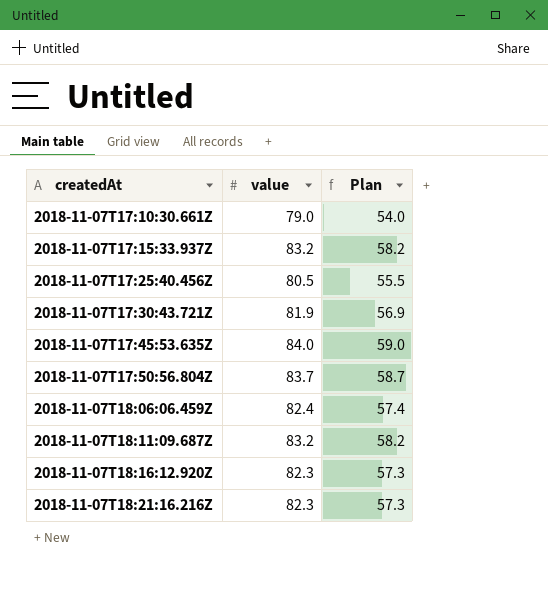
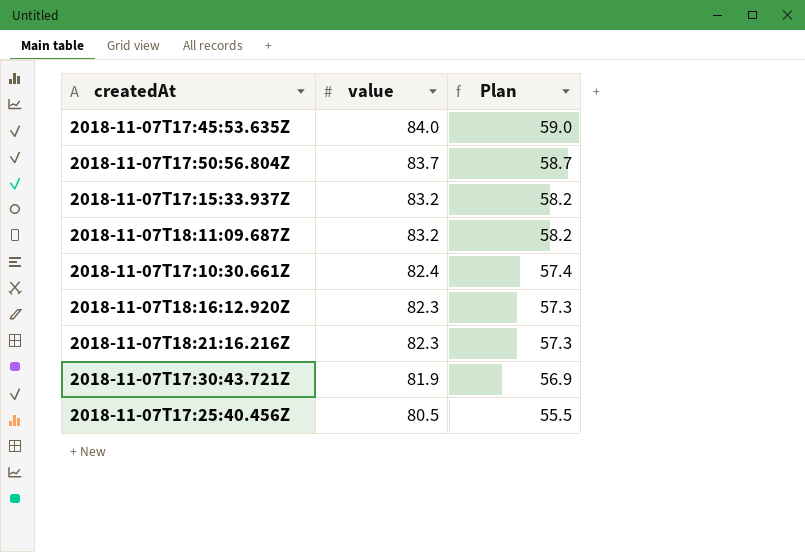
row order: createdAt ascending -> value descending
row 2018-11-07T18:06:06.459Z: 82.4 | 57.4 -> none
2018-11-07T17:10:30.661Z | value: 79.0 -> 82.4
2018-11-07T17:10:30.661Z | Plan: 54.0 -> 57.4

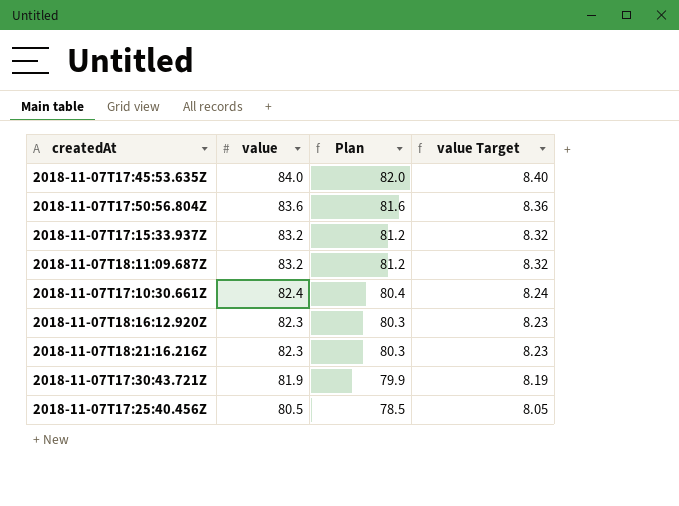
column Plan | formula: [value] - 25 -> [value] - 2
column value Target | formula: none -> [value] * 0.1
2018-11-07T17:50:56.804Z | value: 83.7 -> 83.6

